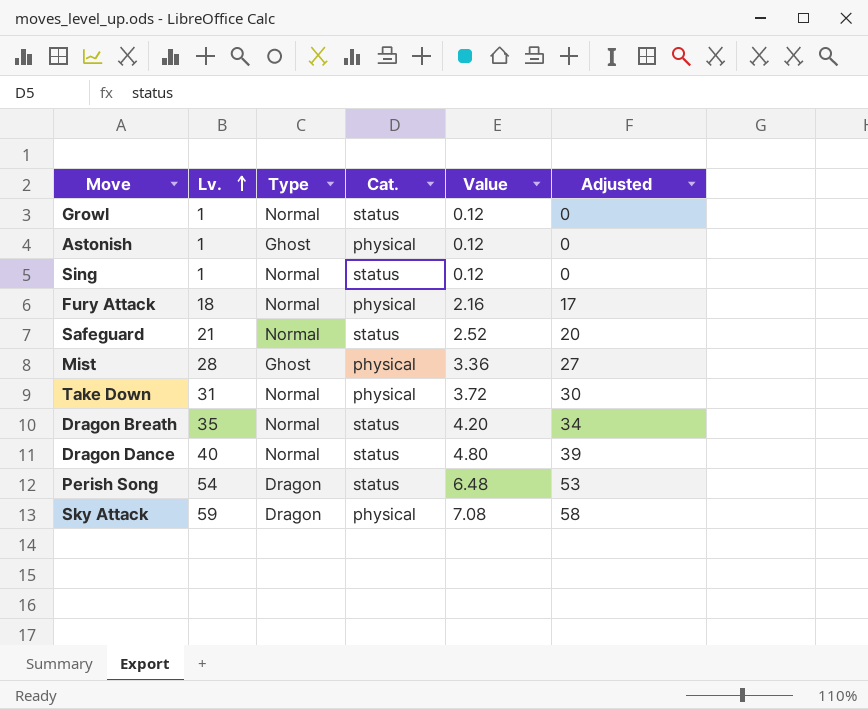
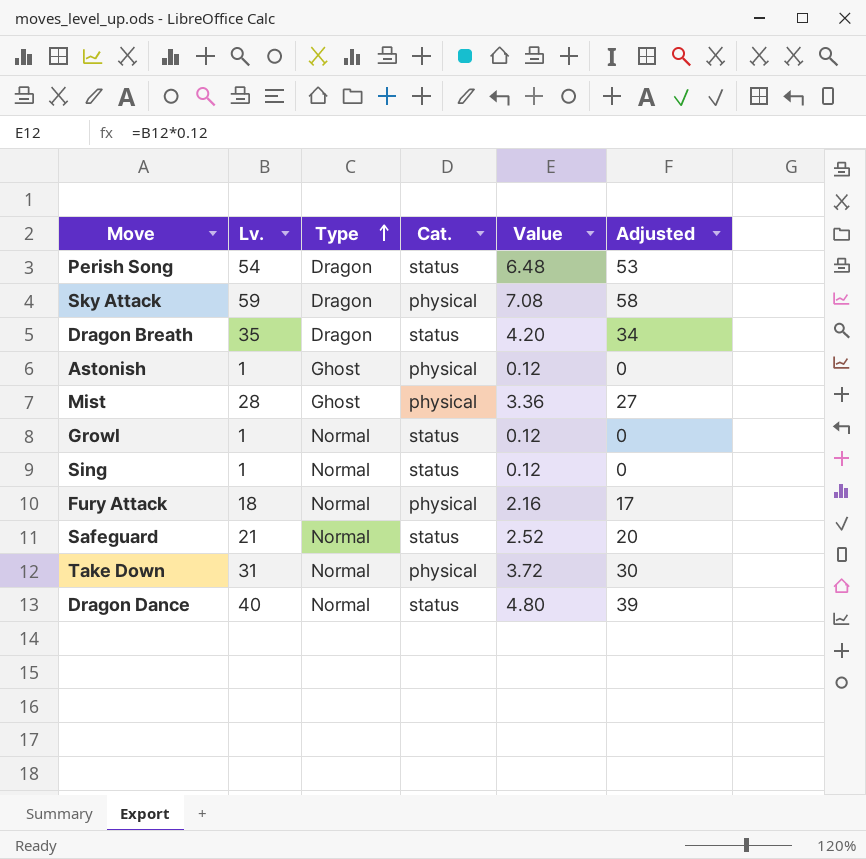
row order: Lv. ascending -> Type ascending
Dragon Breath | Type: Normal -> Dragon

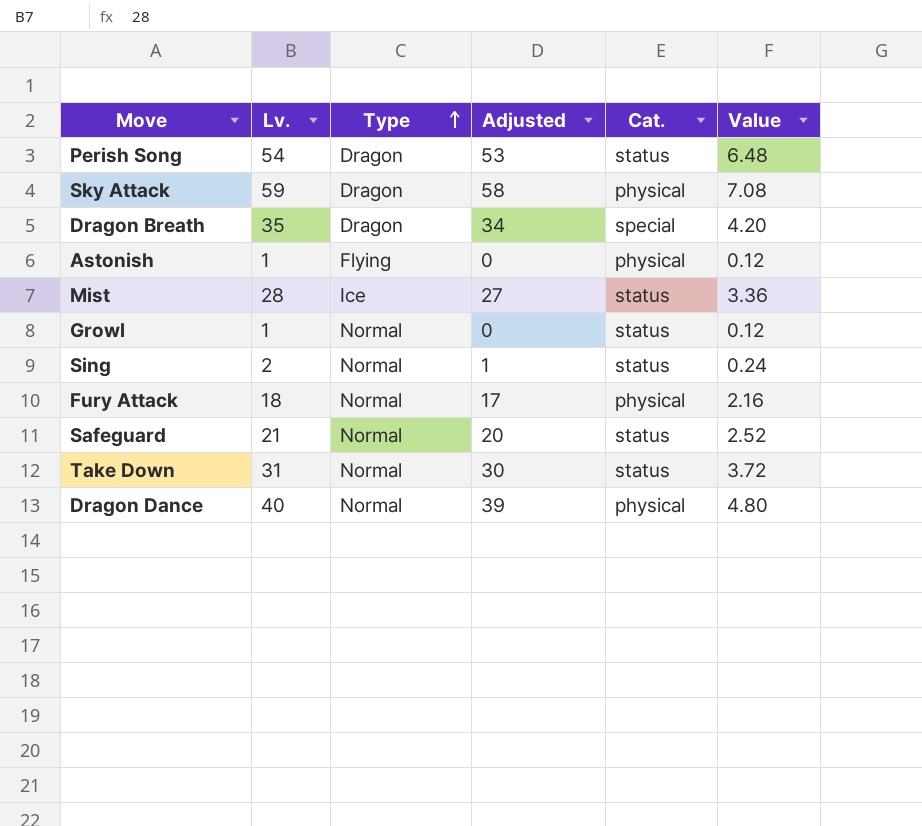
column Adjusted | position: 6 -> 4
Dragon Breath | Cat.: status -> special
Astonish | Type: Ghost -> Flying
Mist | Type: Ghost -> Ice
Mist | Cat.: physical -> status
Sing | Lv.: 1 -> 2
Sing | Adjusted: 0 -> 1
Sing | Value: 0.12 -> 0.24
Take Down | Cat.: physical -> status
Dragon Dance | Cat.: status -> physical

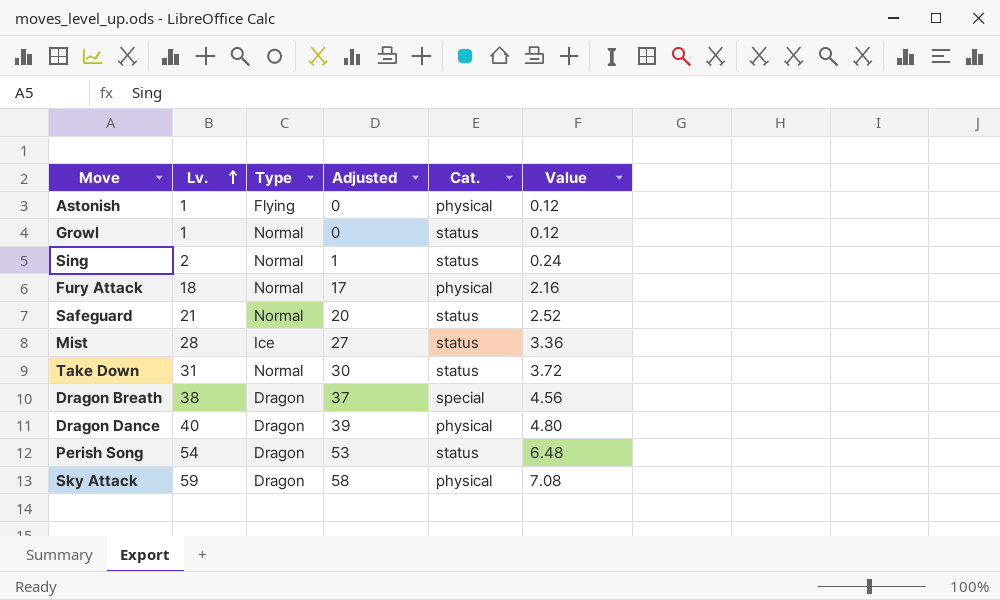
row order: Type ascending -> Lv. ascending
Dragon Breath | Lv.: 35 -> 38
Dragon Breath | Adjusted: 34 -> 37
Dragon Breath | Value: 4.20 -> 4.56
Dragon Dance | Type: Normal -> Dragon

